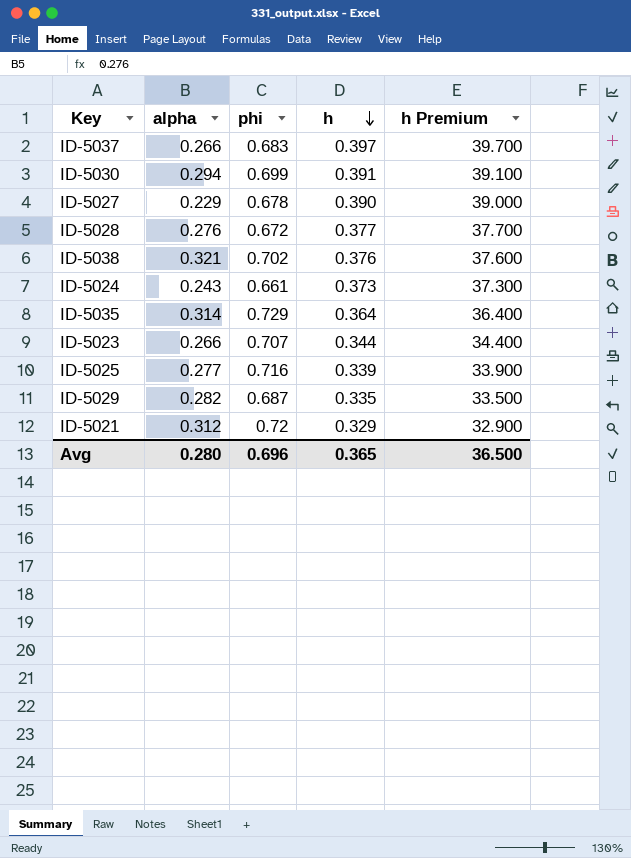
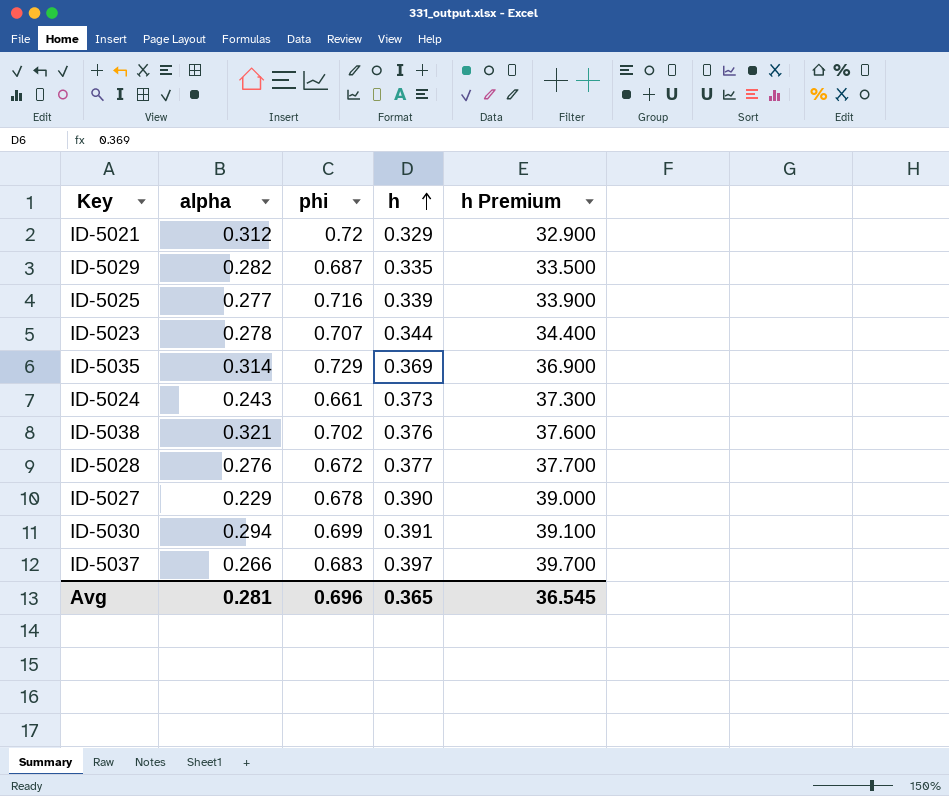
row order: h descending -> h ascending
ID-5023 | alpha: 0.266 -> 0.278
ID-5035 | h: 0.364 -> 0.369
ID-5035 | h Premium: 36.400 -> 36.900
Avg | alpha: 0.280 -> 0.281
Avg | h Premium: 36.500 -> 36.545

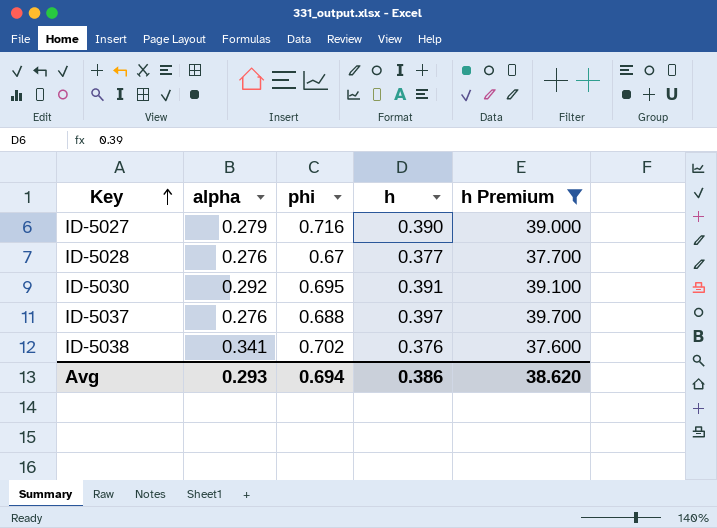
filter: none -> h Premium >= 37.600
row order: h ascending -> Key ascending
ID-5027 | alpha: 0.229 -> 0.279
ID-5027 | phi: 0.678 -> 0.716
ID-5028 | phi: 0.672 -> 0.67
ID-5030 | alpha: 0.294 -> 0.292
ID-5030 | phi: 0.699 -> 0.695
ID-5037 | alpha: 0.266 -> 0.276
ID-5037 | phi: 0.683 -> 0.688
ID-5038 | alpha: 0.321 -> 0.341
Avg | alpha: 0.281 -> 0.293
Avg | phi: 0.696 -> 0.694
Avg | h: 0.365 -> 0.386
Avg | h Premium: 36.545 -> 38.620

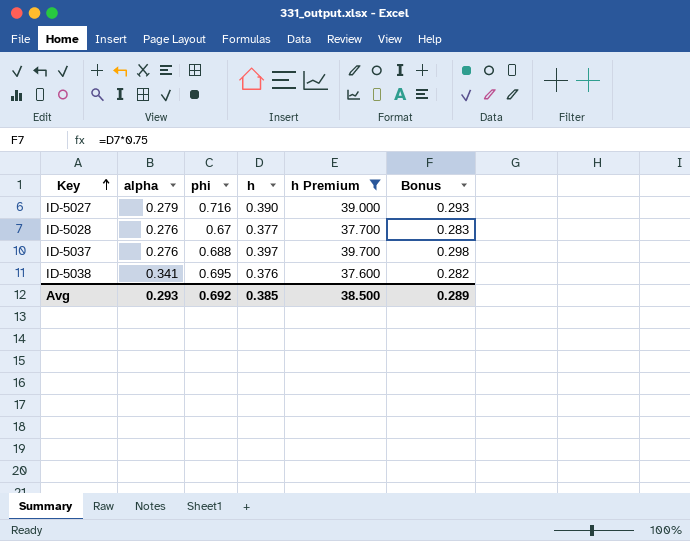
column Bonus | formula: none -> [h] * 0.75
row ID-5030: 0.292 | 0.695 | 0.391 | 39.100 -> none
ID-5038 | phi: 0.702 -> 0.695
Avg | phi: 0.694 -> 0.692
Avg | h: 0.386 -> 0.385
Avg | h Premium: 38.620 -> 38.500

